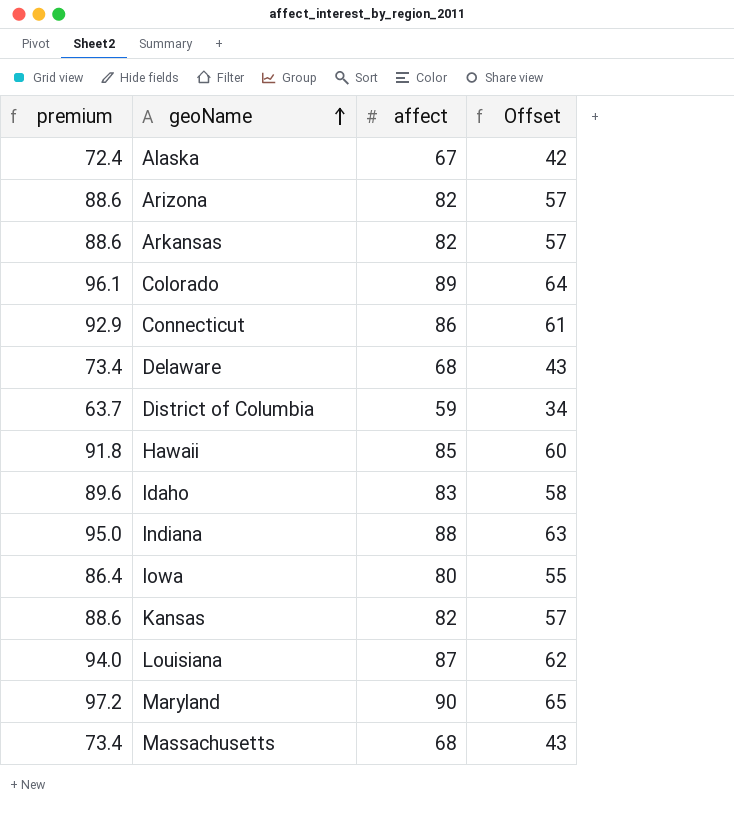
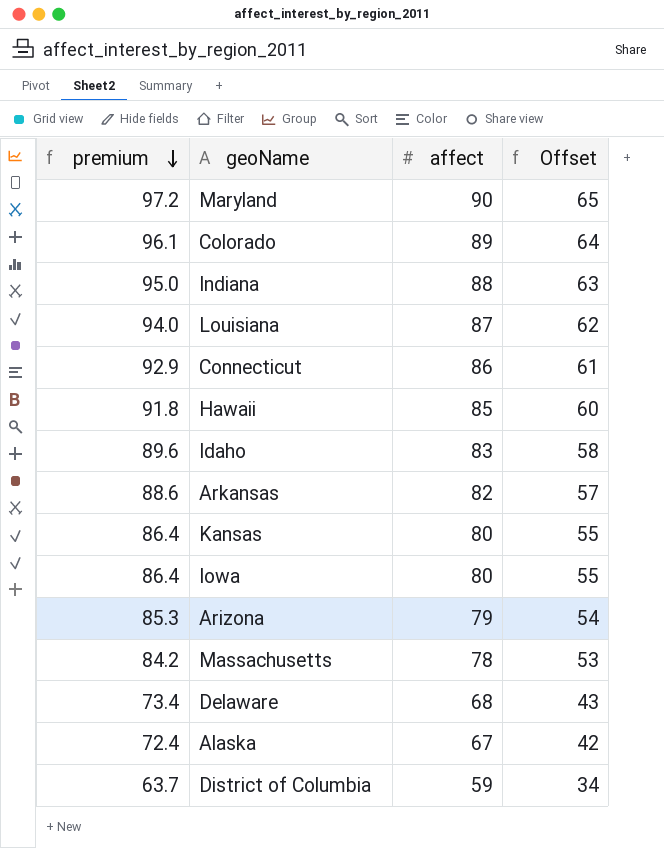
row order: geoName ascending -> premium descending
Kansas | premium: 88.6 -> 86.4
Kansas | affect: 82 -> 80
Kansas | Offset: 57 -> 55
Arizona | premium: 88.6 -> 85.3
Arizona | affect: 82 -> 79
Arizona | Offset: 57 -> 54
Massachusetts | premium: 73.4 -> 84.2
Massachusetts | affect: 68 -> 78
Massachusetts | Offset: 43 -> 53

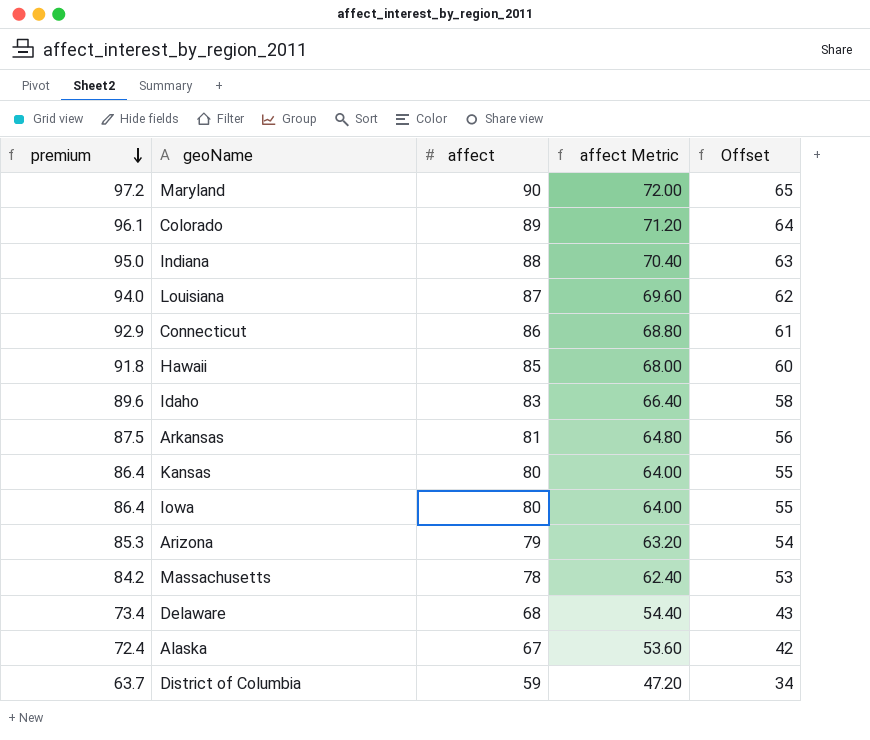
column affect Metric | formula: none -> [affect] * 0.8
Arkansas | premium: 88.6 -> 87.5
Arkansas | affect: 82 -> 81
Arkansas | Offset: 57 -> 56

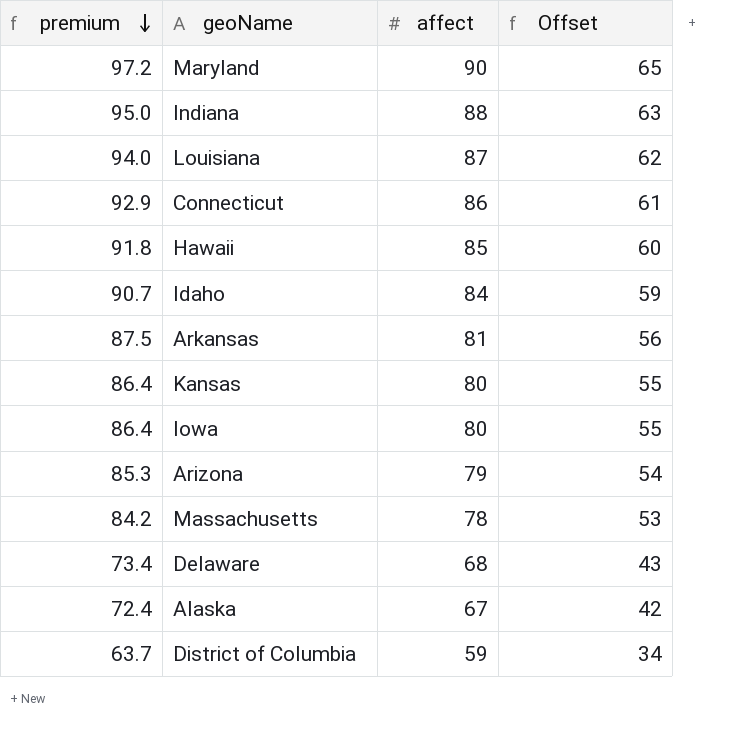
column affect Metric | formula: [affect] * 0.8 -> none
row Colorado: 96.1 | 89 | 71.20 | 64 -> none
Idaho | premium: 89.6 -> 90.7
Idaho | affect: 83 -> 84
Idaho | Offset: 58 -> 59

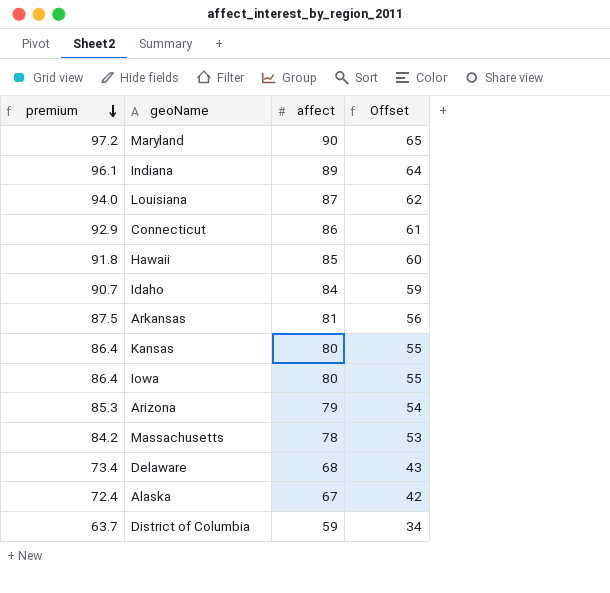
Indiana | premium: 95.0 -> 96.1
Indiana | affect: 88 -> 89
Indiana | Offset: 63 -> 64

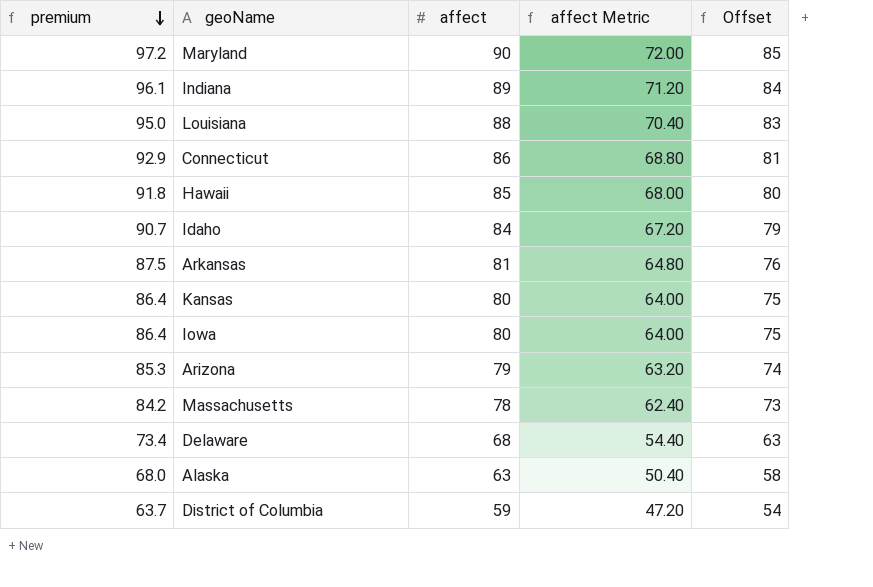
column affect Metric | formula: none -> [affect] * 0.8
column Offset | formula: [affect] - 25 -> [affect] - 5
Louisiana | premium: 94.0 -> 95.0
Louisiana | affect: 87 -> 88
Alaska | premium: 72.4 -> 68.0
Alaska | affect: 67 -> 63

